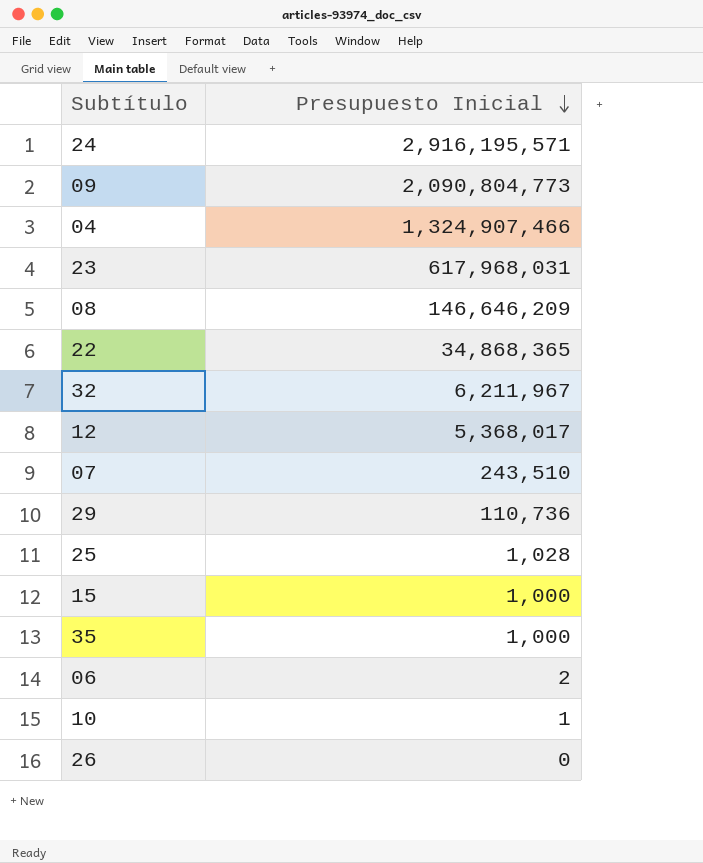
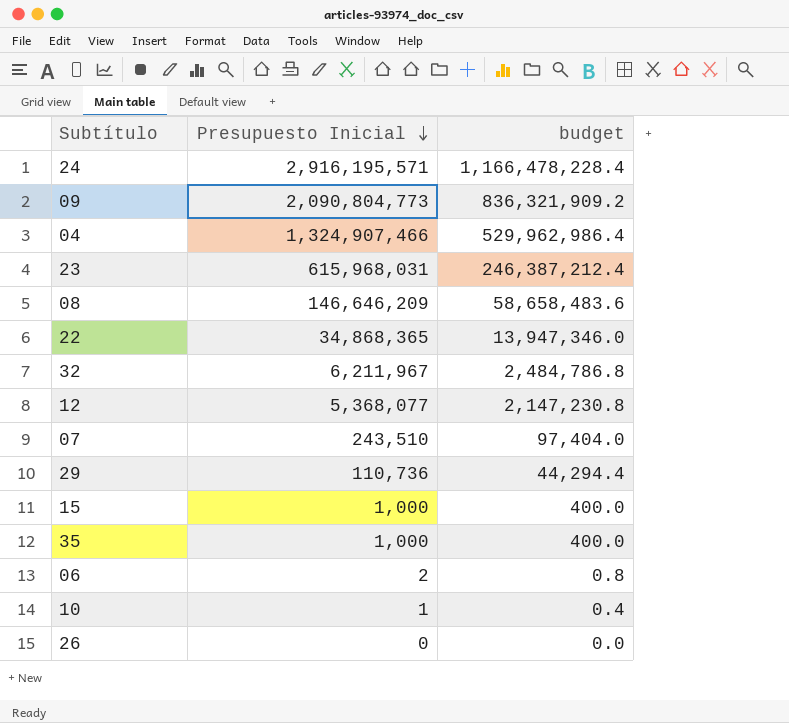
column budget | formula: none -> [Presupuesto Inicial] * 0.4
row 25: 1,028 -> none
23 | Presupuesto Inicial: 617,968,031 -> 615,968,031
12 | Presupuesto Inicial: 5,368,017 -> 5,368,077

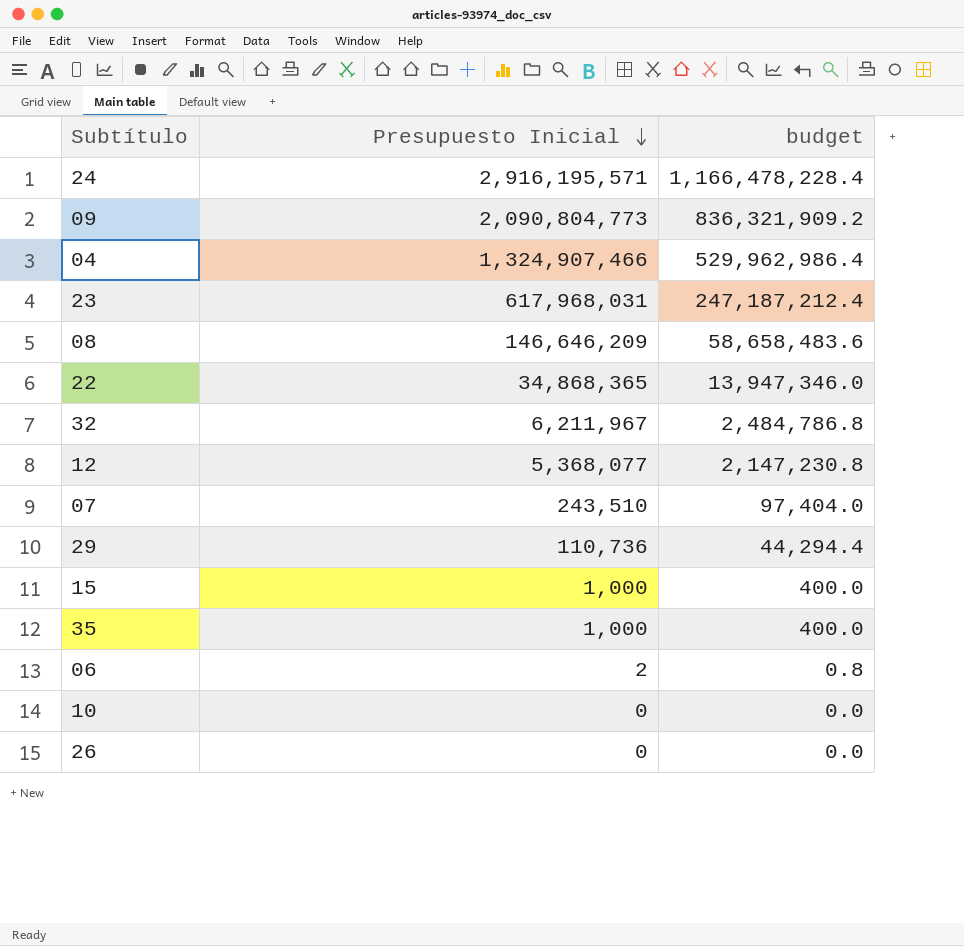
23 | Presupuesto Inicial: 615,968,031 -> 617,968,031
23 | budget: 246,387,212.4 -> 247,187,212.4
10 | Presupuesto Inicial: 1 -> 0
10 | budget: 0.4 -> 0.0

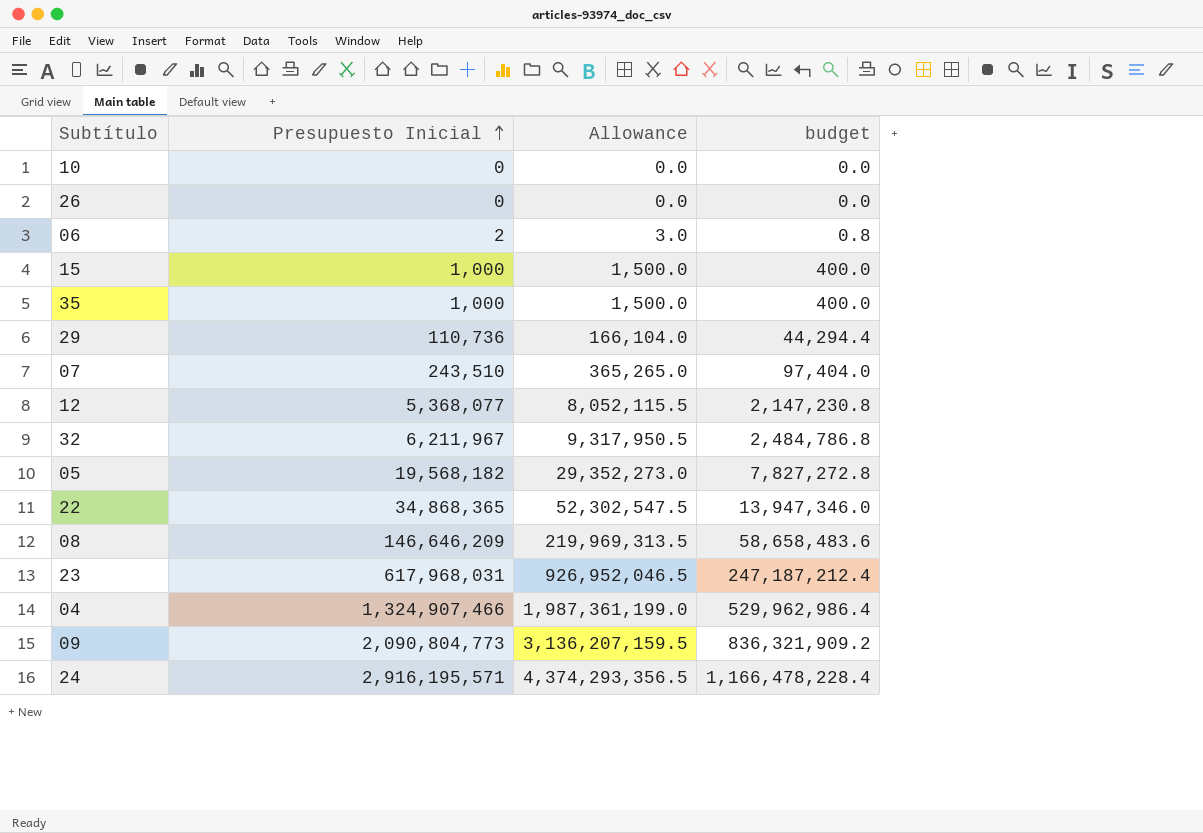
row order: Presupuesto Inicial descending -> Presupuesto Inicial ascending
column Allowance | formula: none -> [Presupuesto Inicial] * 1.5
row 05: none -> 19,568,182 | 29,352,273.0 | 7,827,272.8

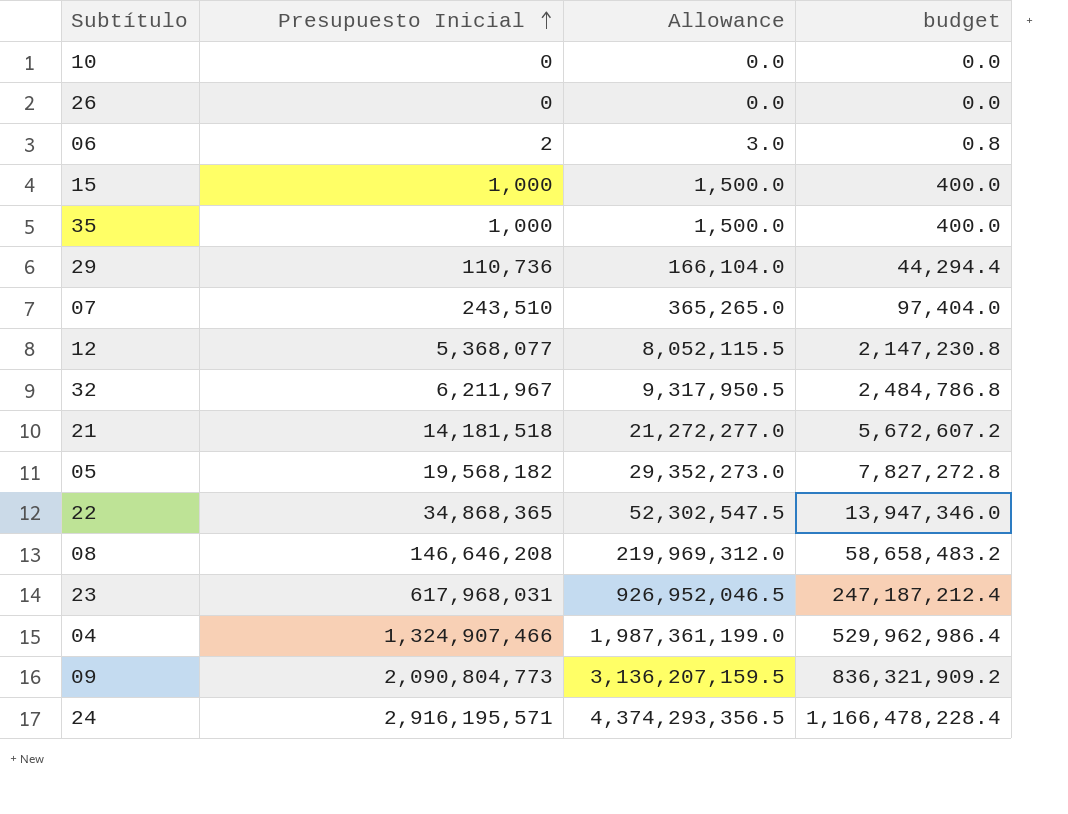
row 21: none -> 14,181,518 | 21,272,277.0 | 5,672,607.2
08 | Presupuesto Inicial: 146,646,209 -> 146,646,208
08 | Allowance: 219,969,313.5 -> 219,969,312.0
08 | budget: 58,658,483.6 -> 58,658,483.2

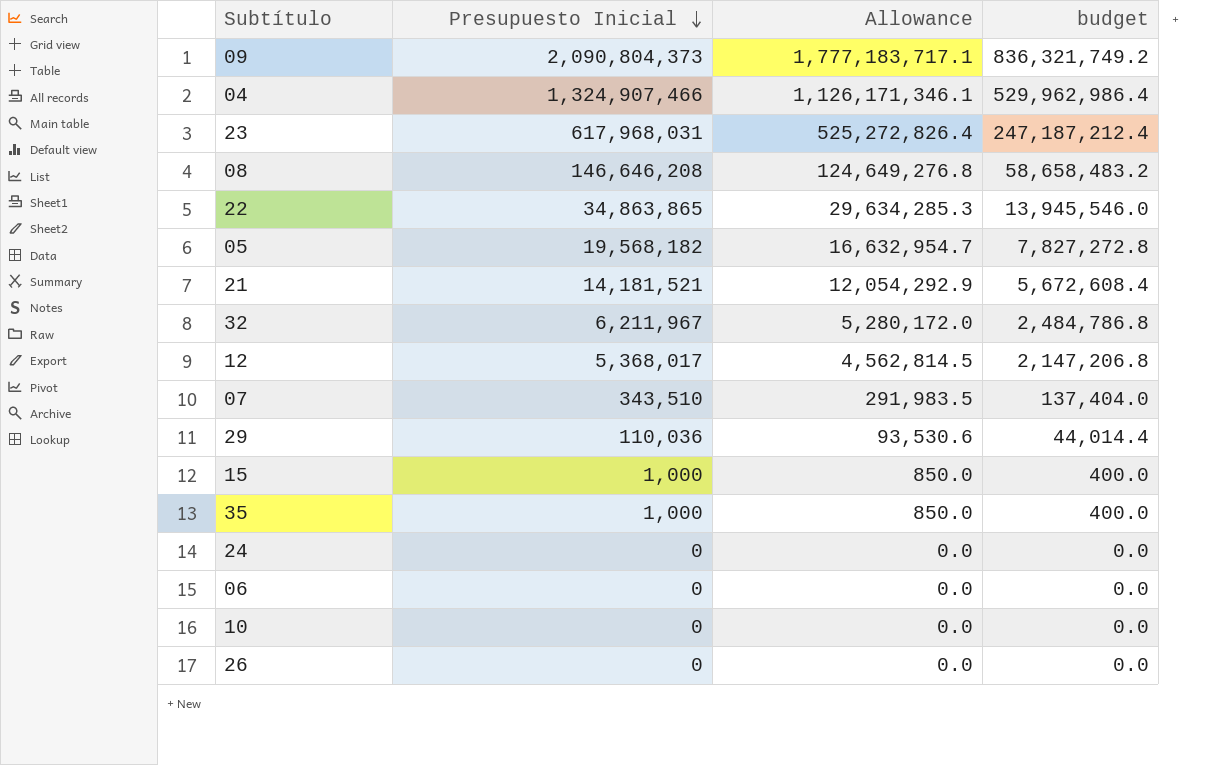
row order: Presupuesto Inicial ascending -> Presupuesto Inicial descending
column Allowance | formula: [Presupuesto Inicial] * 1.5 -> [Presupuesto Inicial] * 0.85
09 | Presupuesto Inicial: 2,090,804,773 -> 2,090,804,373
09 | budget: 836,321,909.2 -> 836,321,749.2
22 | Presupuesto Inicial: 34,868,365 -> 34,863,865
22 | budget: 13,947,346.0 -> 13,945,546.0
21 | Presupuesto Inicial: 14,181,518 -> 14,181,521
21 | budget: 5,672,607.2 -> 5,672,608.4
12 | Presupuesto Inicial: 5,368,077 -> 5,368,017
12 | budget: 2,147,230.8 -> 2,147,206.8
07 | Presupuesto Inicial: 243,510 -> 343,510
07 | budget: 97,404.0 -> 137,404.0
29 | Presupuesto Inicial: 110,736 -> 110,036
29 | budget: 44,294.4 -> 44,014.4
24 | Presupuesto Inicial: 2,916,195,571 -> 0
24 | budget: 1,166,478,228.4 -> 0.0
06 | Presupuesto Inicial: 2 -> 0
06 | budget: 0.8 -> 0.0

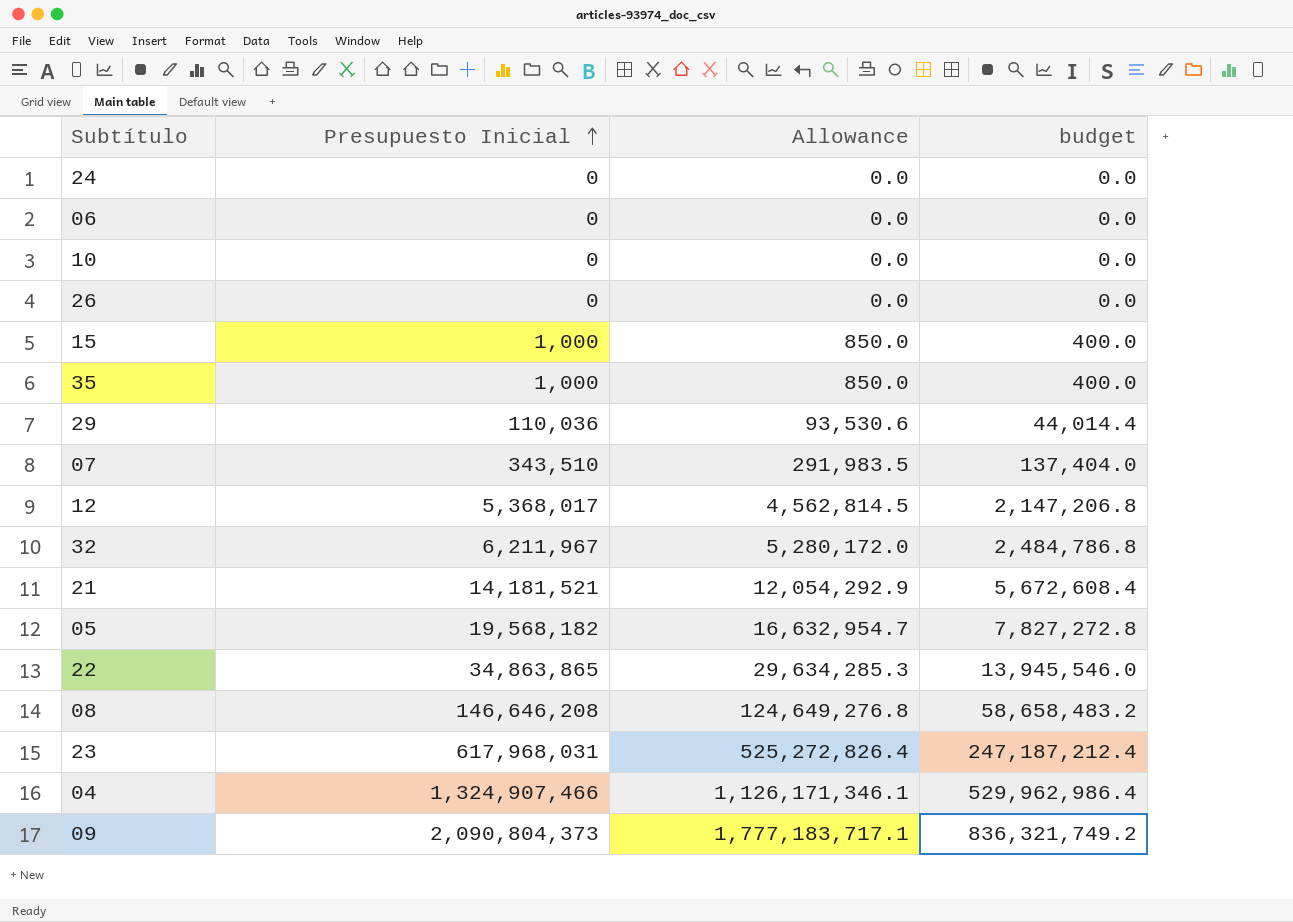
row order: Presupuesto Inicial descending -> Presupuesto Inicial ascending

